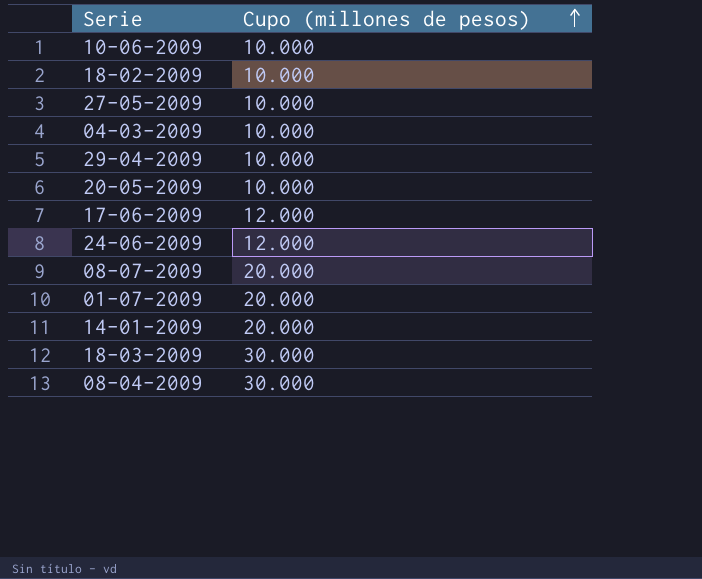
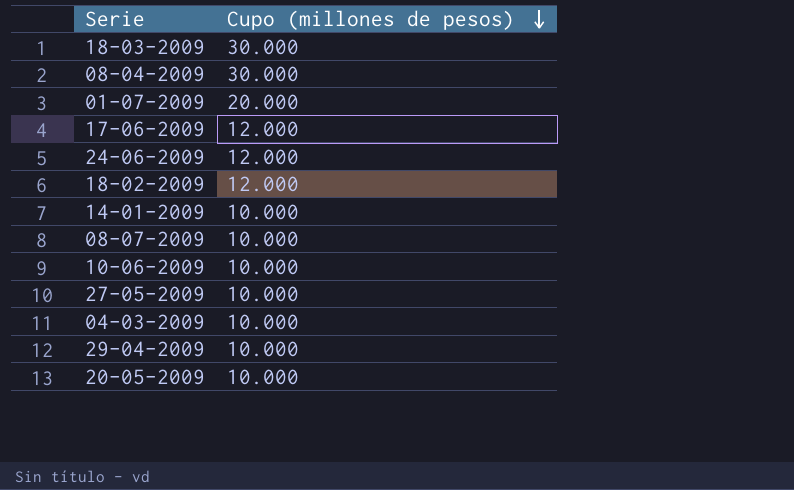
row order: Cupo (millones de pesos) ascending -> Cupo (millones de pesos) descending
18-02-2009 | Cupo (millones de pesos): 10.000 -> 12.000
14-01-2009 | Cupo (millones de pesos): 20.000 -> 10.000
08-07-2009 | Cupo (millones de pesos): 20.000 -> 10.000

